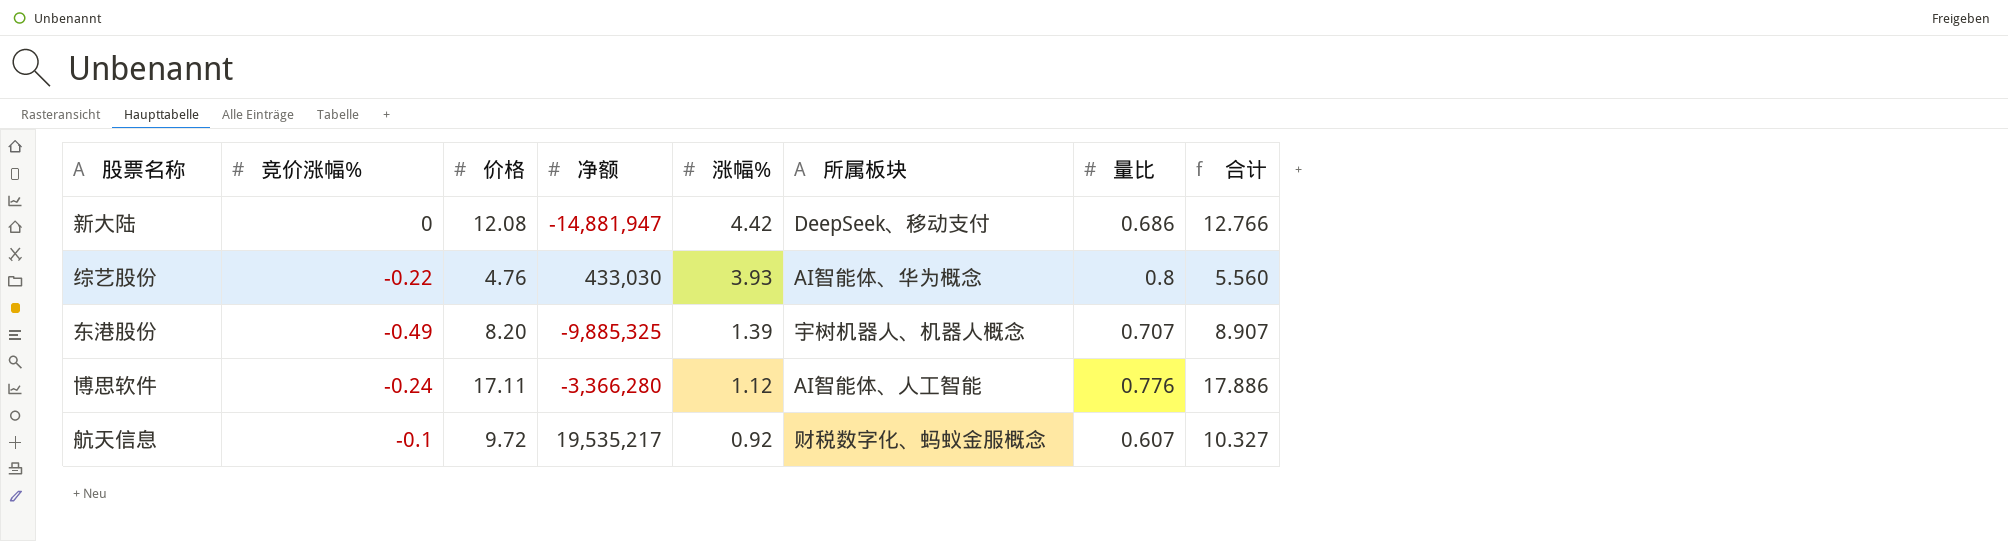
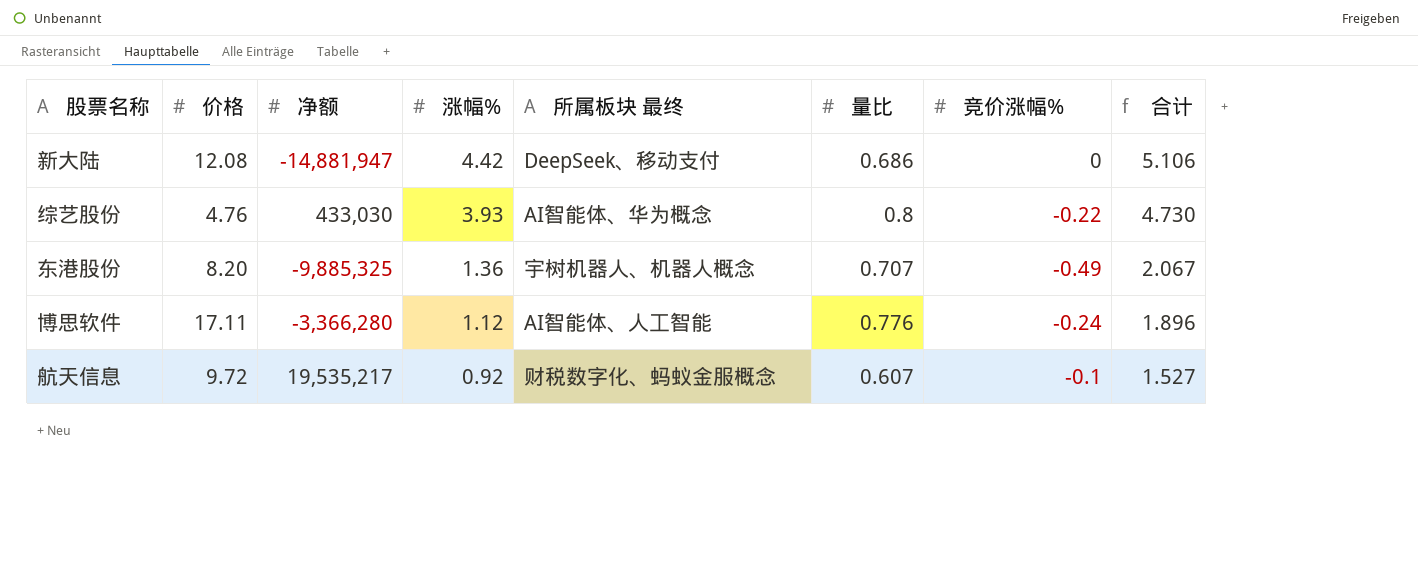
column name: 所属板块 -> 所属板块 最终
column 竞价涨幅% | position: 2 -> 7
column 合计 | formula: [价格] + [量比] -> [涨幅%] + [量比]
东港股份 | 涨幅%: 1.39 -> 1.36

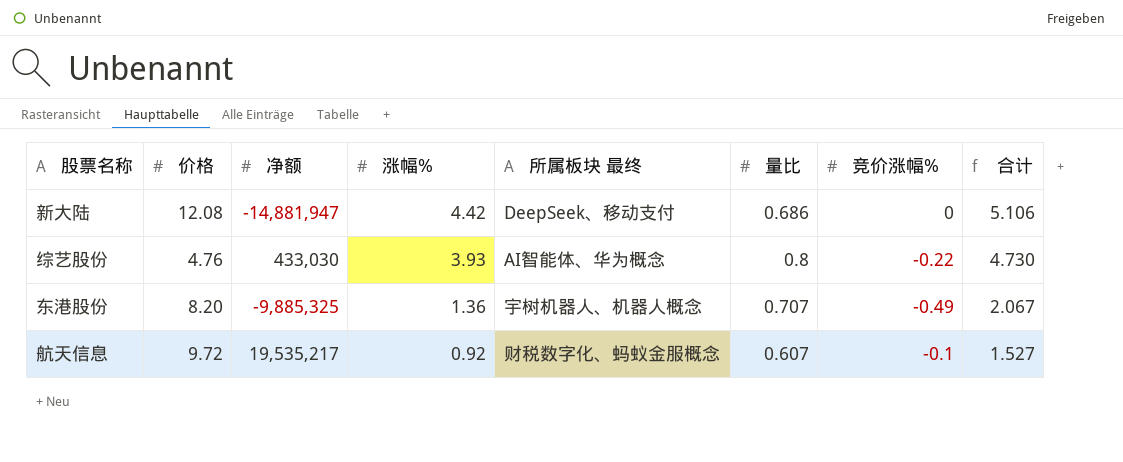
row 博思软件: 17.11 | -3,366,280 | 1.12 | AI智能体、人工智能 | 0.776 | -0.24 | 1.896 -> none

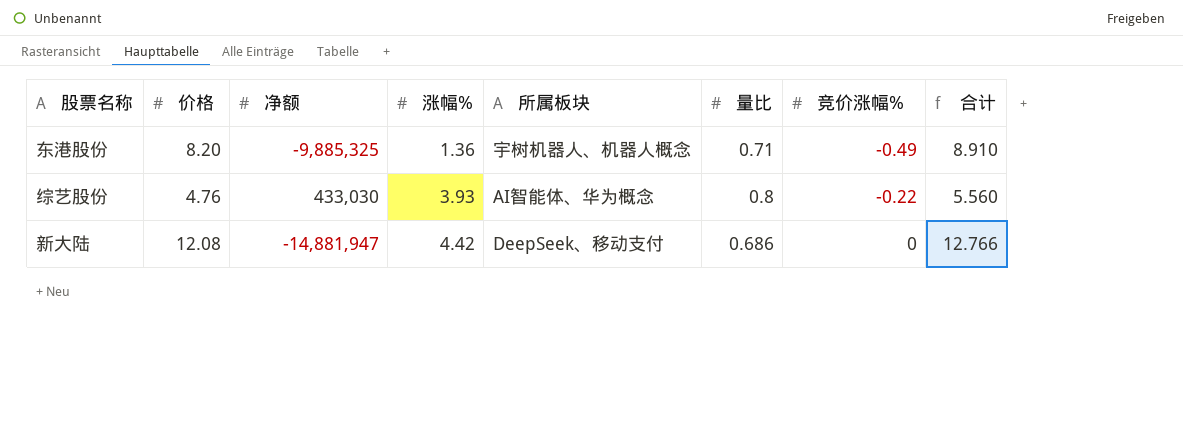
row order: 涨幅% descending -> 涨幅% ascending
column name: 所属板块 最终 -> 所属板块
column 合计 | formula: [涨幅%] + [量比] -> [价格] + [量比]
row 航天信息: 9.72 | 19,535,217 | 0.92 | 财税数字化、蚂蚁金服概念 | 0.607 | -0.1 | 1.527 -> none
东港股份 | 量比: 0.707 -> 0.71

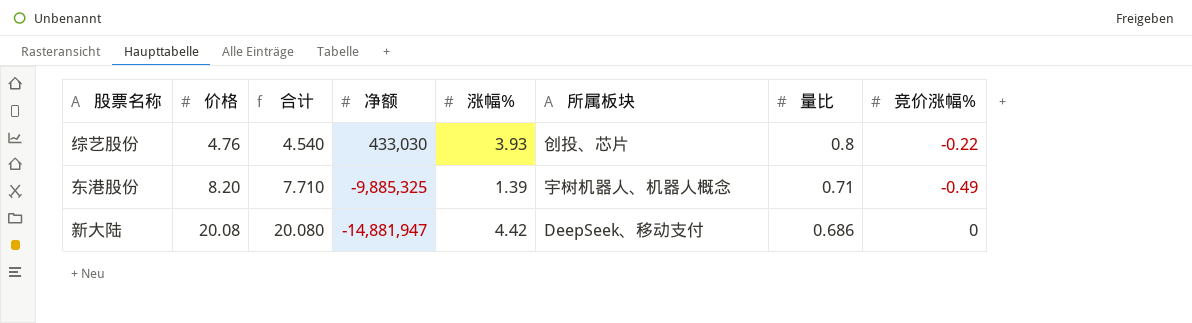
row order: 涨幅% ascending -> 价格 ascending
column 合计 | formula: [价格] + [量比] -> [价格] + [竞价涨幅%]
column 合计 | position: 8 -> 3
综艺股份 | 所属板块: AI智能体、华为概念 -> 创投、芯片
东港股份 | 涨幅%: 1.36 -> 1.39
新大陆 | 价格: 12.08 -> 20.08

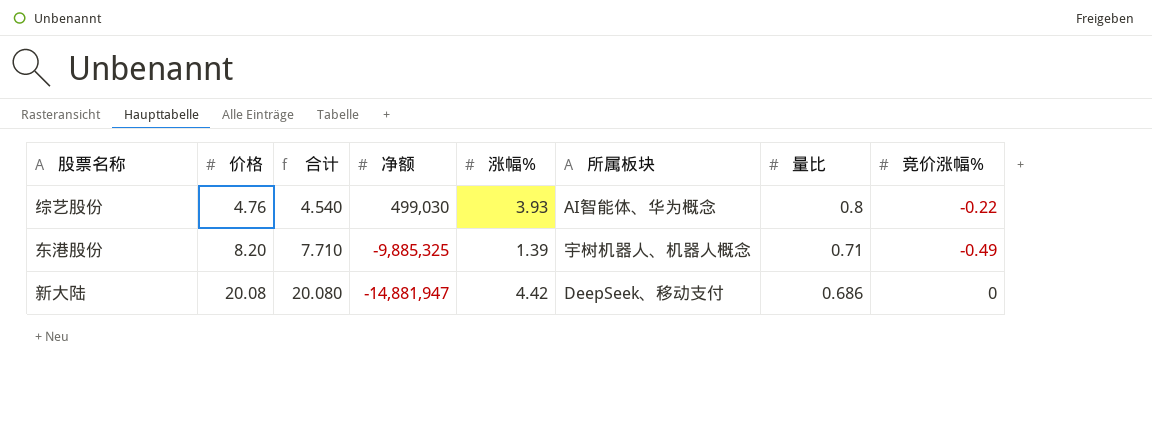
综艺股份 | 净额: 433,030 -> 499,030
综艺股份 | 所属板块: 创投、芯片 -> AI智能体、华为概念

